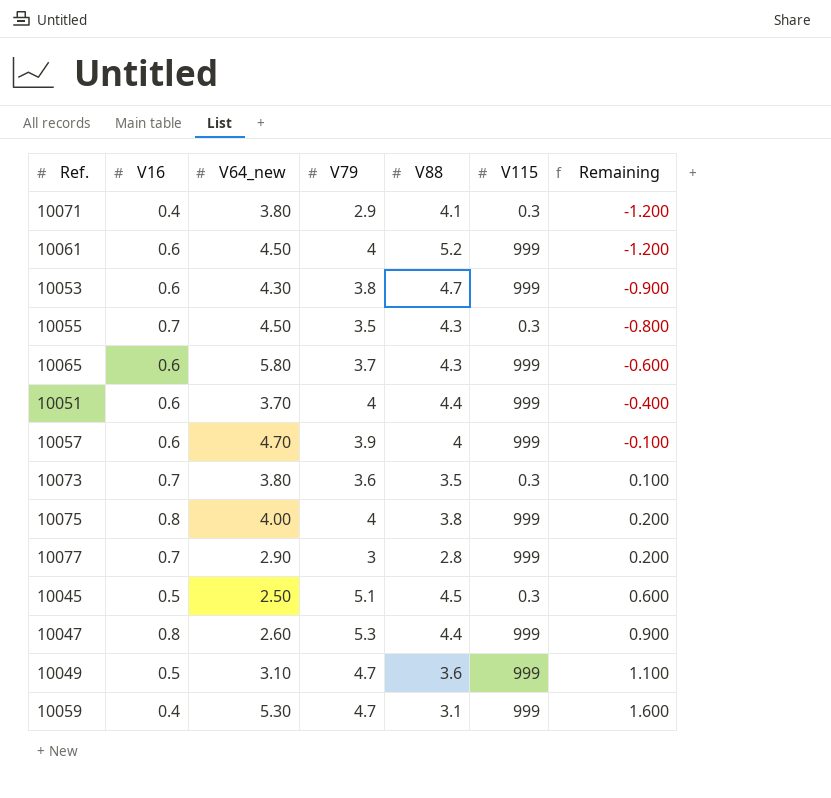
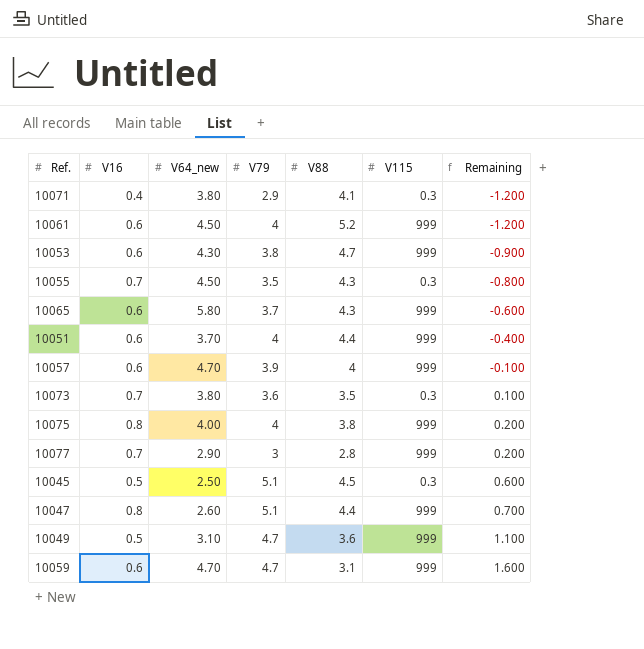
10047 | V79: 5.3 -> 5.1
10047 | Remaining: 0.900 -> 0.700
10059 | V16: 0.4 -> 0.6
10059 | V64_new: 5.30 -> 4.70

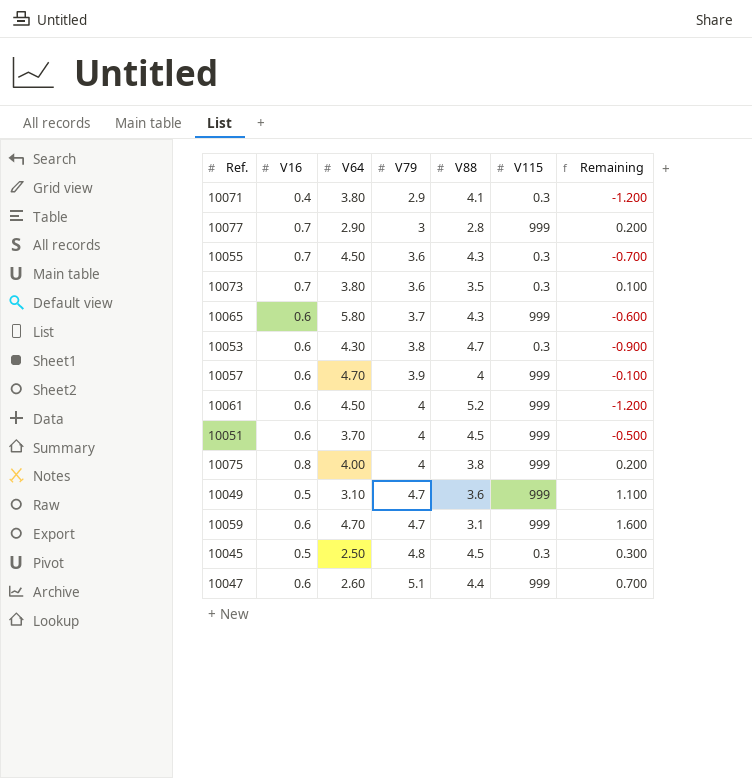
row order: Remaining ascending -> V79 ascending
column name: V64_new -> V64
10055 | V79: 3.5 -> 3.6
10055 | Remaining: -0.800 -> -0.700
10053 | V115: 999 -> 0.3
10051 | V88: 4.4 -> 4.5
10051 | Remaining: -0.400 -> -0.500
10045 | V79: 5.1 -> 4.8
10045 | Remaining: 0.600 -> 0.300
10047 | V16: 0.8 -> 0.6

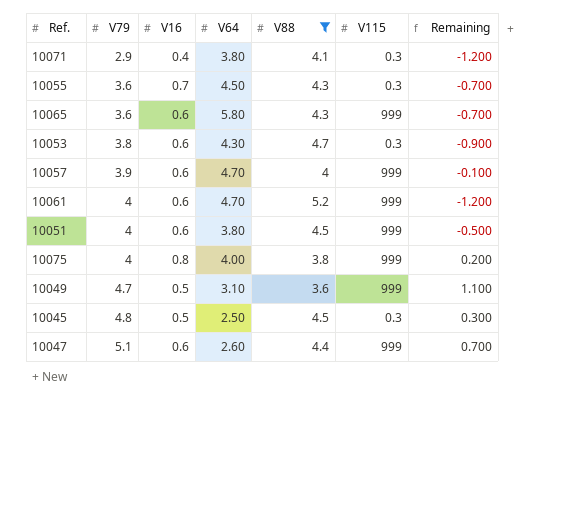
filter: none -> V88 >= 3.6
column V79 | position: 4 -> 2
10065 | V79: 3.7 -> 3.6
10065 | Remaining: -0.600 -> -0.700
10061 | V64: 4.50 -> 4.70
10051 | V64: 3.70 -> 3.80

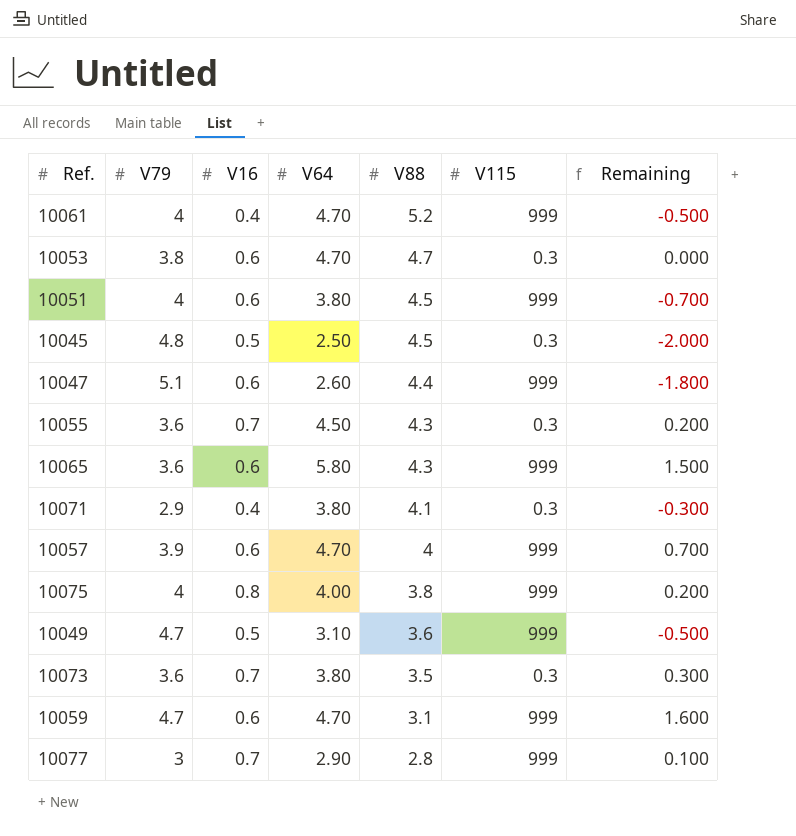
filter: V88 >= 3.6 -> none
row order: V79 ascending -> V88 descending
column Remaining | formula: [V79] - [V88] -> [V64] - [V88]
10061 | V16: 0.6 -> 0.4
10053 | V64: 4.30 -> 4.70

